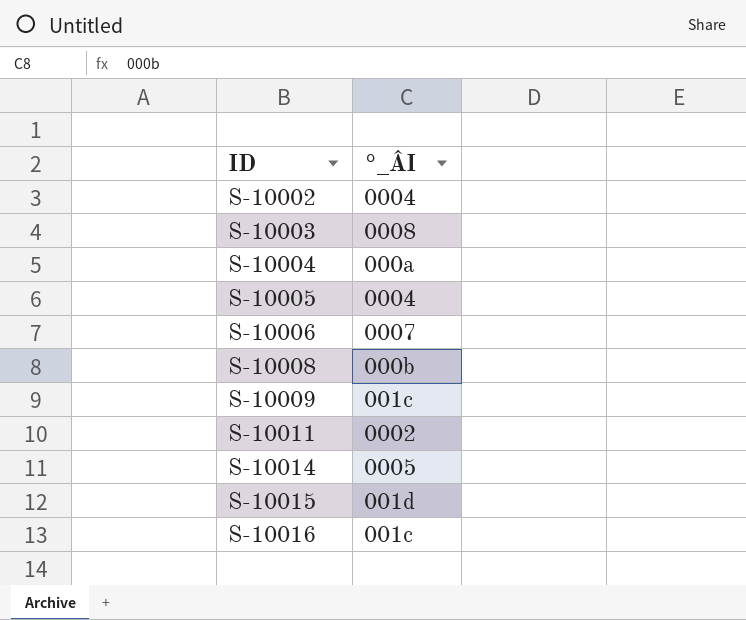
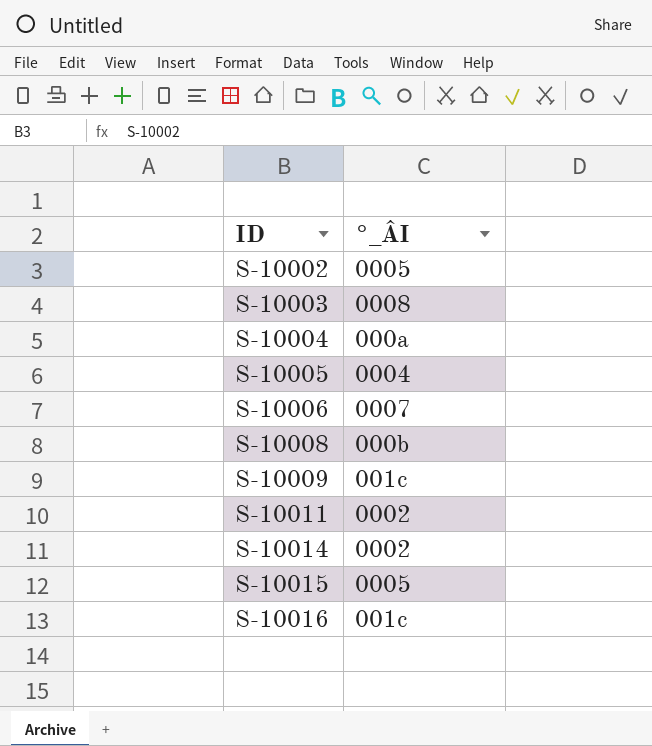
S-10002 | °_ÂI: 0004 -> 0005
S-10014 | °_ÂI: 0005 -> 0002
S-10015 | °_ÂI: 001d -> 0005

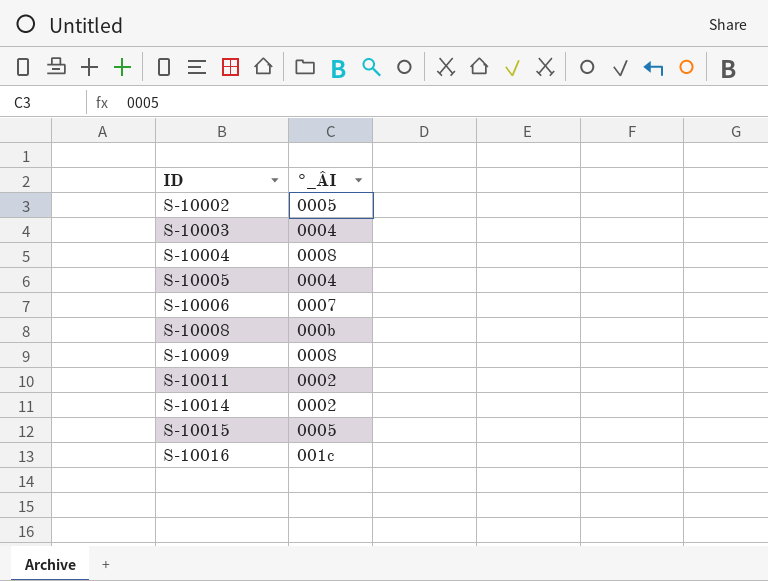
S-10003 | °_ÂI: 0008 -> 0004
S-10004 | °_ÂI: 000a -> 0008
S-10009 | °_ÂI: 001c -> 0008

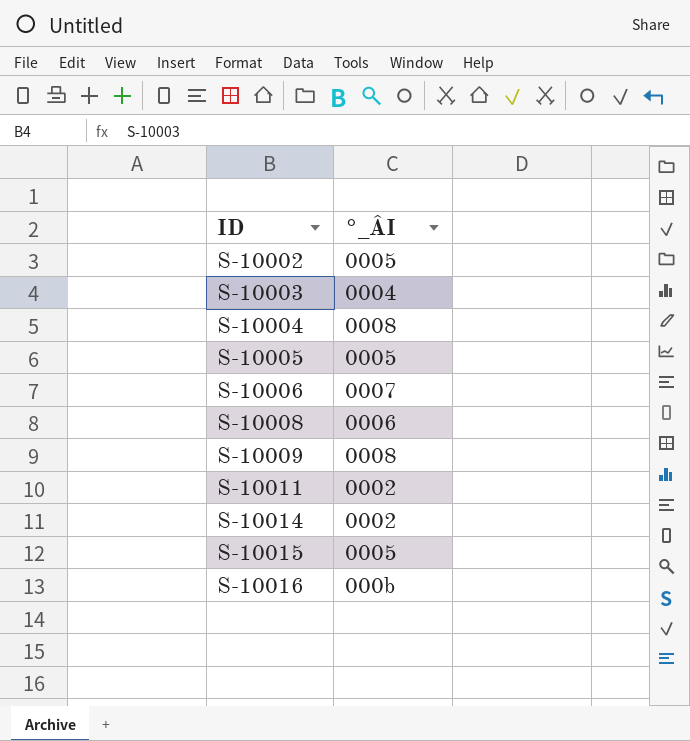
S-10005 | °_ÂI: 0004 -> 0005
S-10008 | °_ÂI: 000b -> 0006
S-10016 | °_ÂI: 001c -> 000b

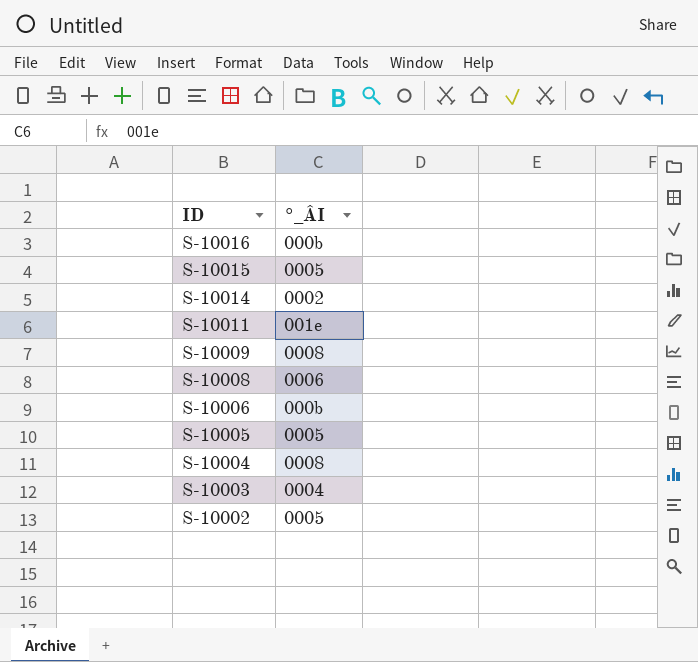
row order: ID ascending -> ID descending
S-10011 | °_ÂI: 0002 -> 001e
S-10006 | °_ÂI: 0007 -> 000b

